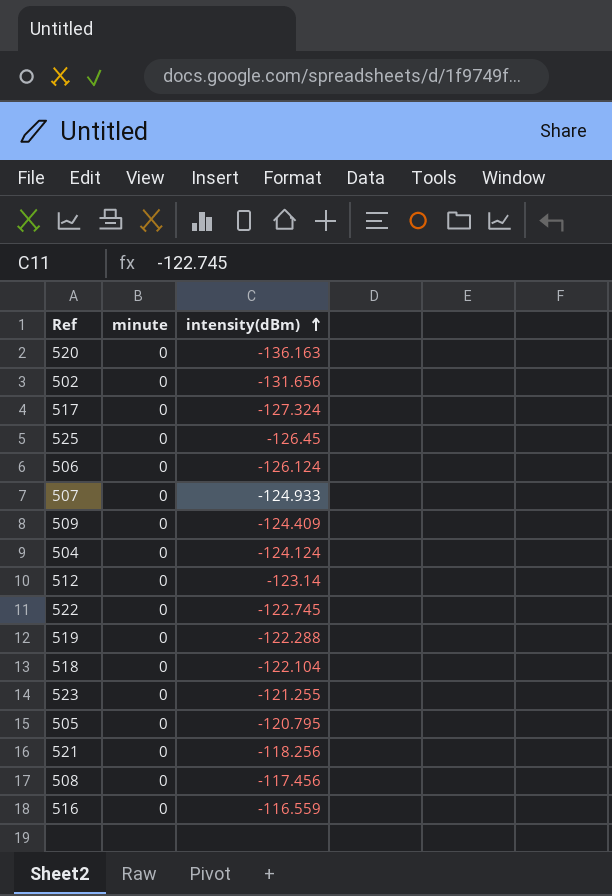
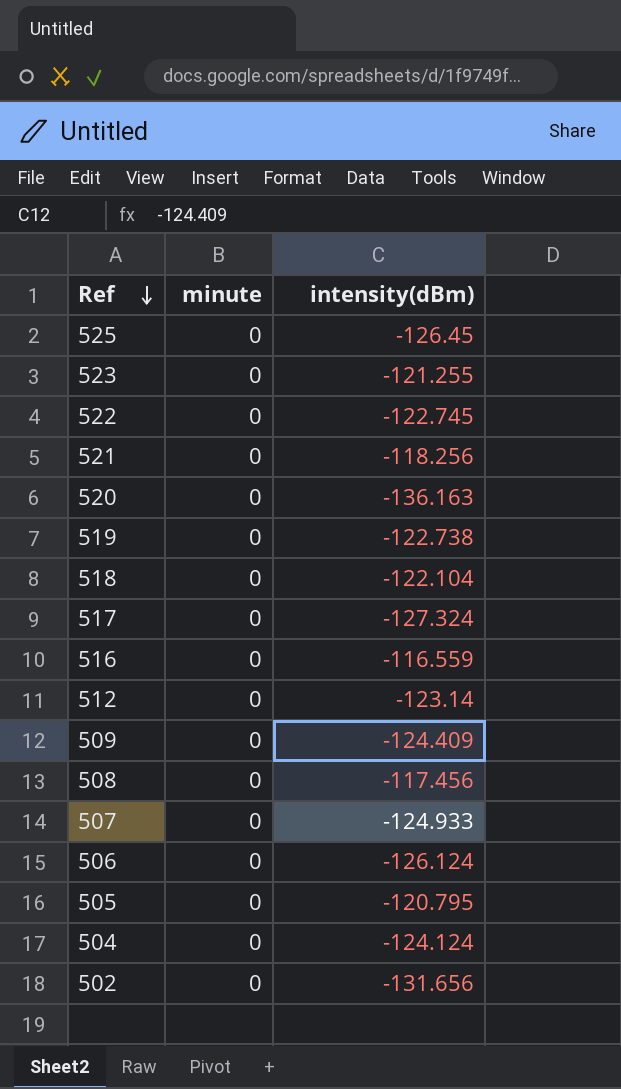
row order: intensity(dBm) ascending -> Ref descending
519 | intensity(dBm): -122.288 -> -122.738

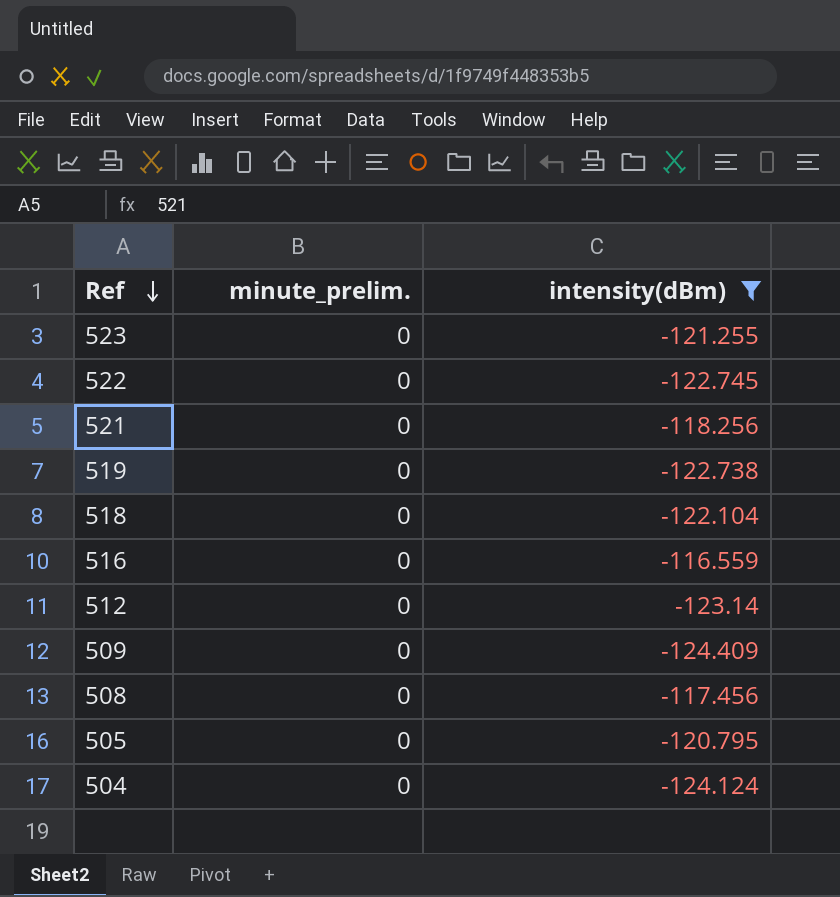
filter: none -> intensity(dBm) >= -124.409
column name: minute -> minute_prelim.

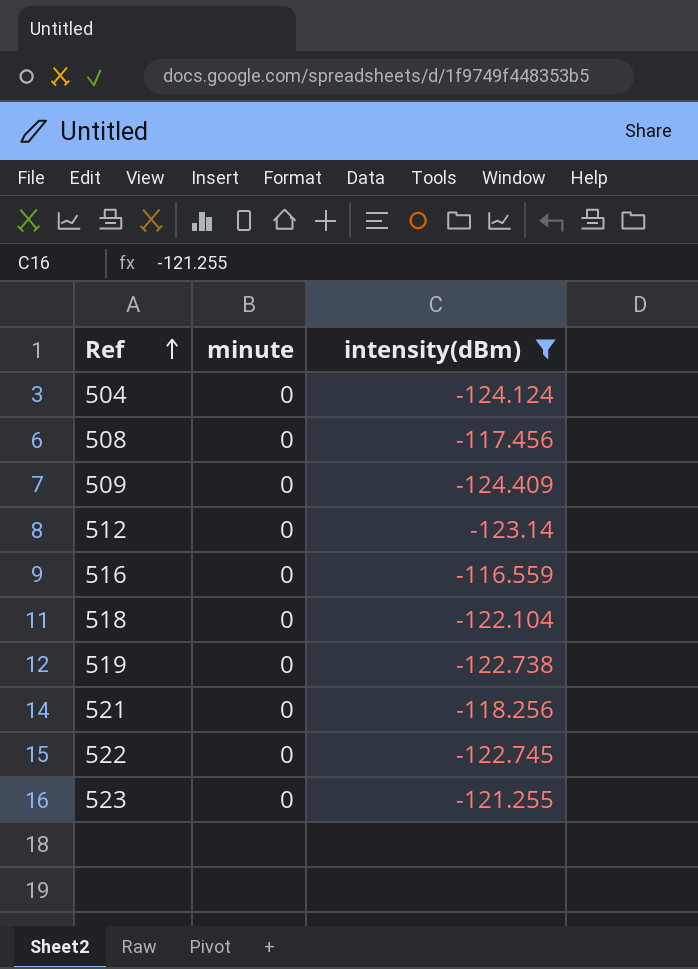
row order: Ref descending -> Ref ascending
column name: minute_prelim. -> minute
row 505: 0 | -120.795 -> none

